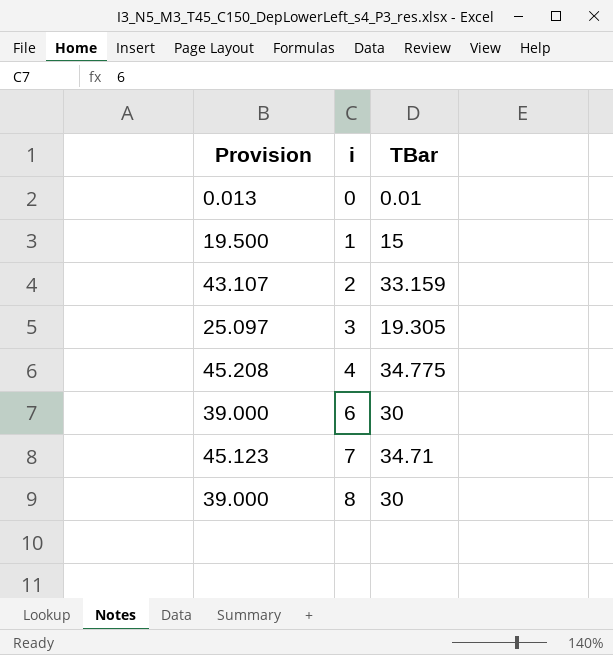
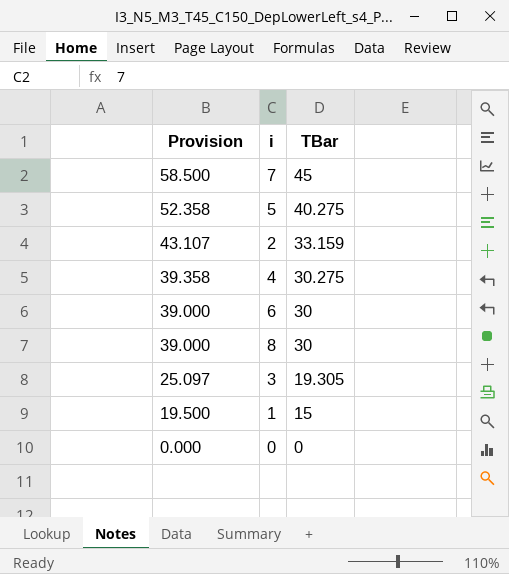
row order: i ascending -> Provision descending
7 | Provision: 45.123 -> 58.500
7 | TBar: 34.71 -> 45
row 5: none -> 52.358 | 40.275
4 | Provision: 45.208 -> 39.358
4 | TBar: 34.775 -> 30.275
0 | Provision: 0.013 -> 0.000
0 | TBar: 0.01 -> 0

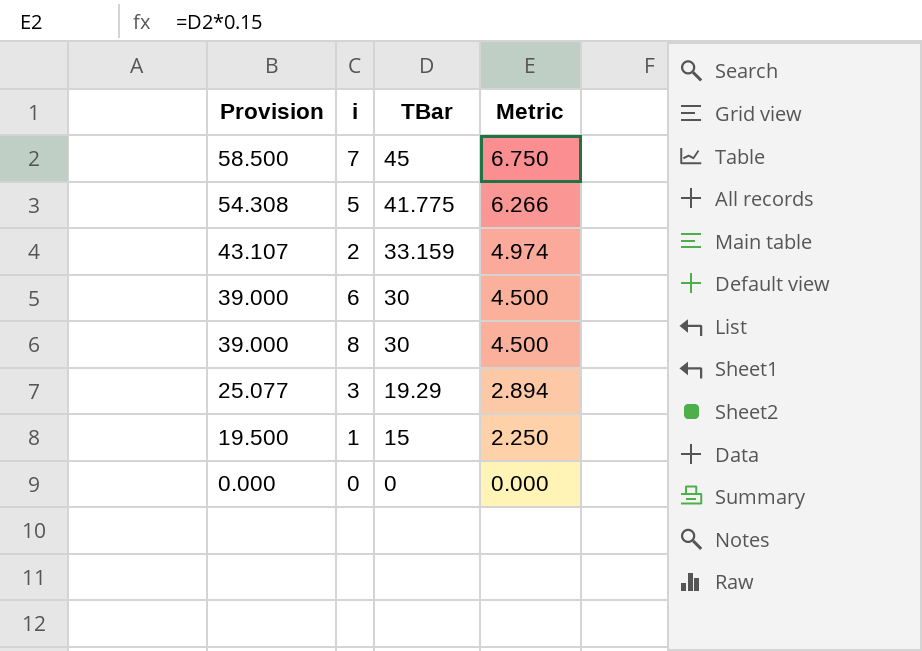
column Metric | formula: none -> [TBar] * 0.15
row 4: 39.358 | 30.275 -> none
5 | Provision: 52.358 -> 54.308
5 | TBar: 40.275 -> 41.775
3 | Provision: 25.097 -> 25.077
3 | TBar: 19.305 -> 19.29

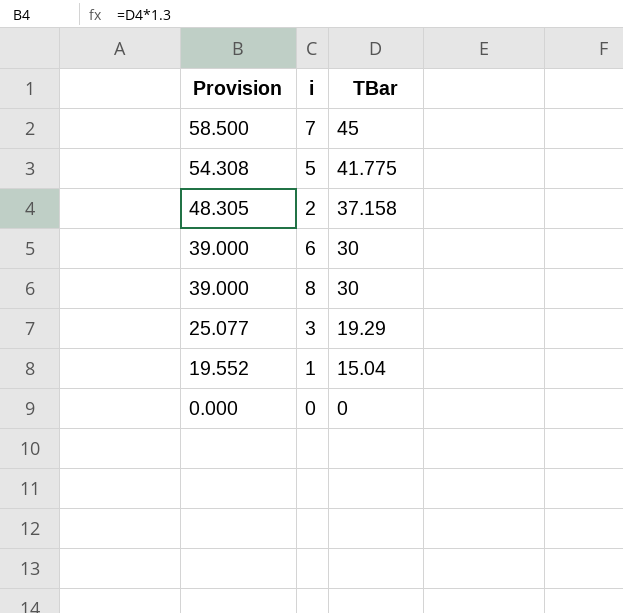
column Metric | formula: [TBar] * 0.15 -> none
2 | Provision: 43.107 -> 48.305
2 | TBar: 33.159 -> 37.158
1 | Provision: 19.500 -> 19.552
1 | TBar: 15 -> 15.04

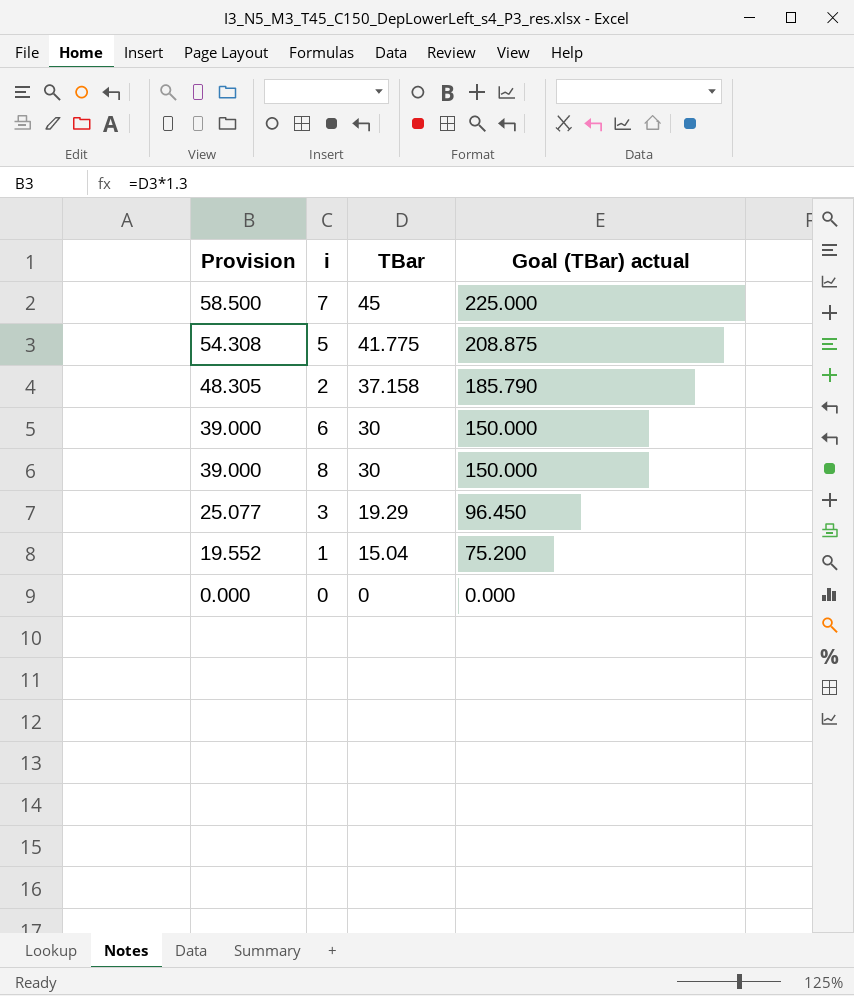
column Goal (TBar) actual | formula: none -> [TBar] * 5

